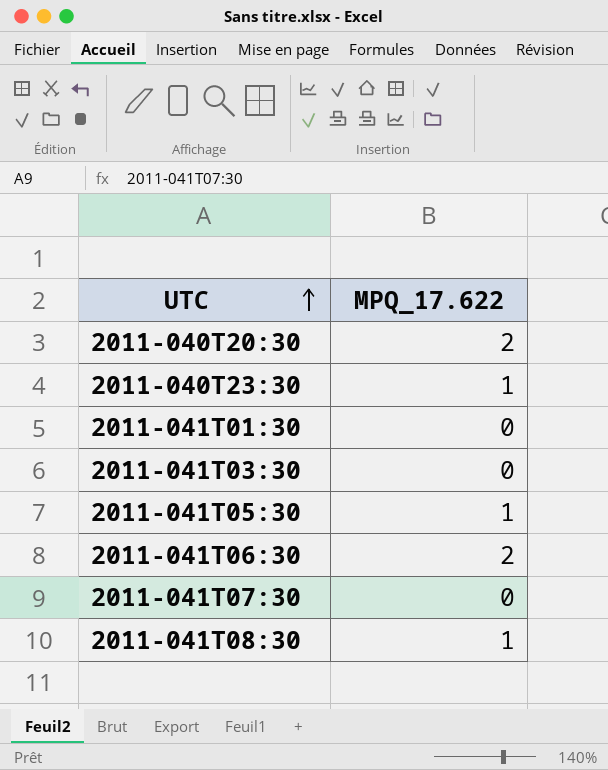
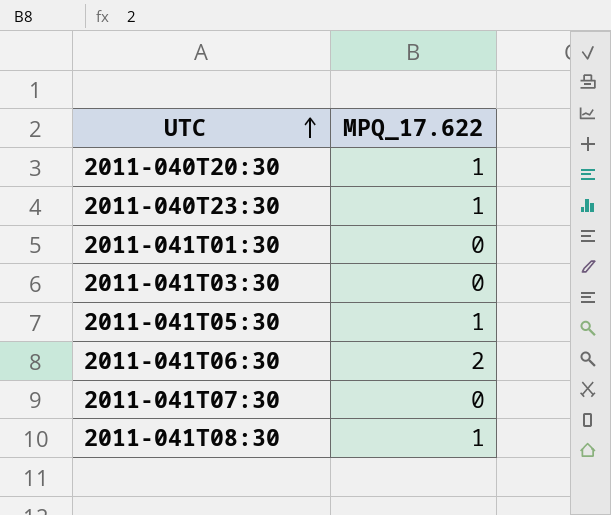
2011-040T20:30 | MPQ_17.622: 2 -> 1

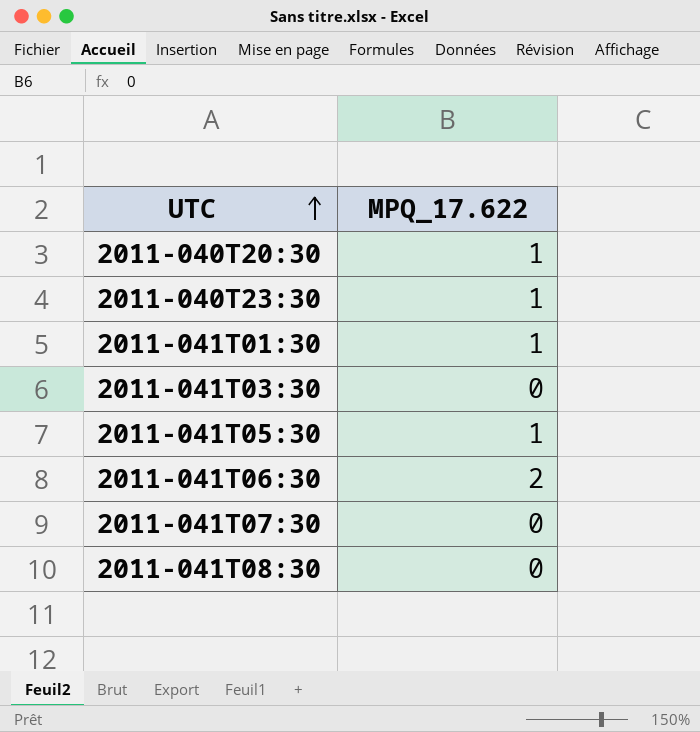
2011-041T01:30 | MPQ_17.622: 0 -> 1
2011-041T08:30 | MPQ_17.622: 1 -> 0

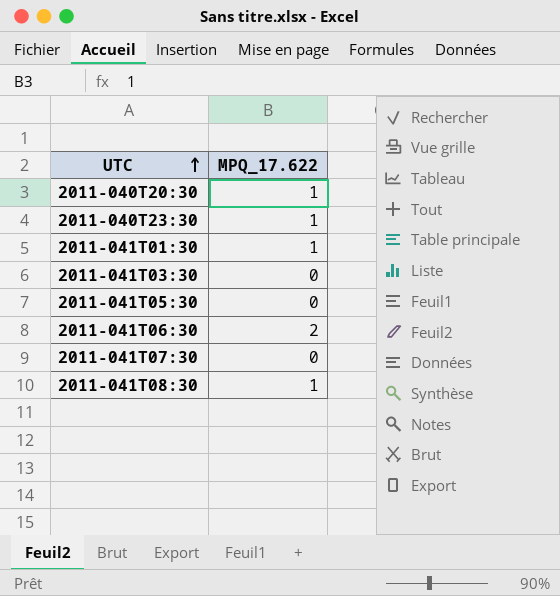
2011-041T05:30 | MPQ_17.622: 1 -> 0
2011-041T08:30 | MPQ_17.622: 0 -> 1

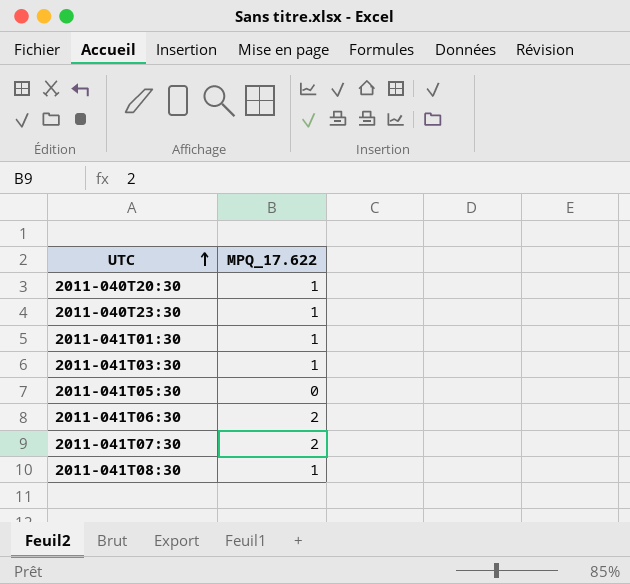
2011-041T03:30 | MPQ_17.622: 0 -> 1
2011-041T07:30 | MPQ_17.622: 0 -> 2

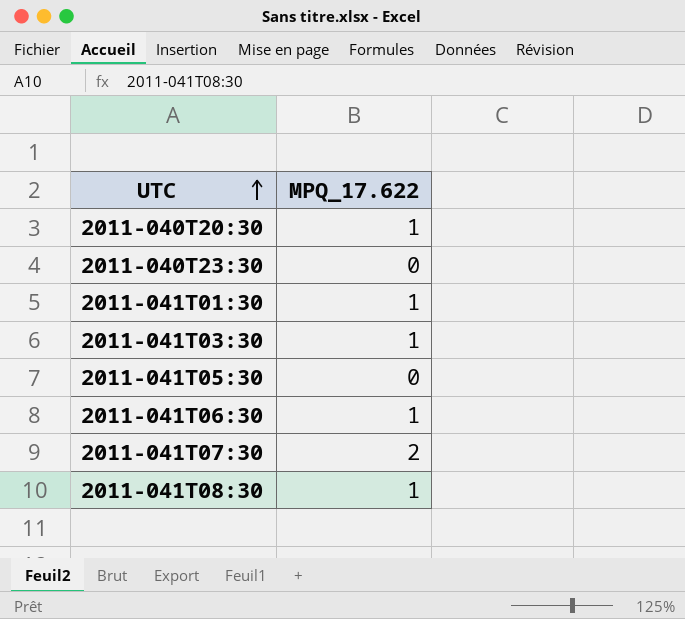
2011-040T23:30 | MPQ_17.622: 1 -> 0
2011-041T06:30 | MPQ_17.622: 2 -> 1

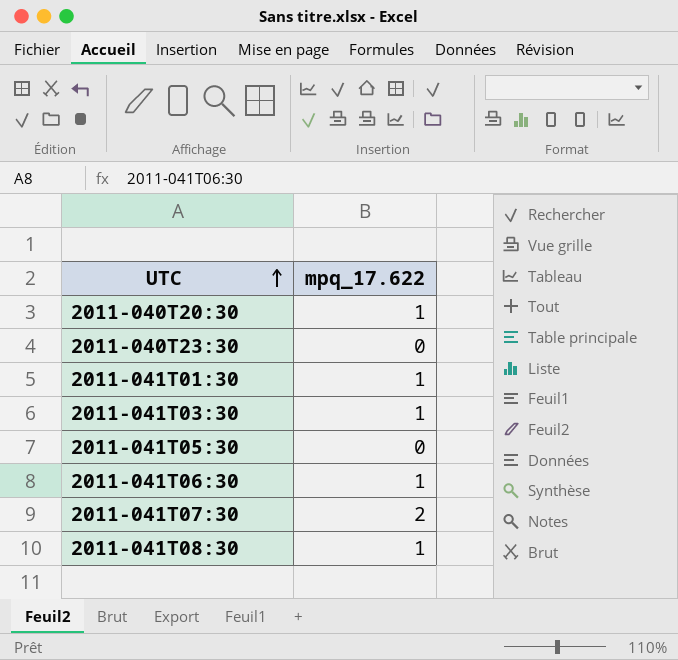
column name: MPQ_17.622 -> mpq_17.622

